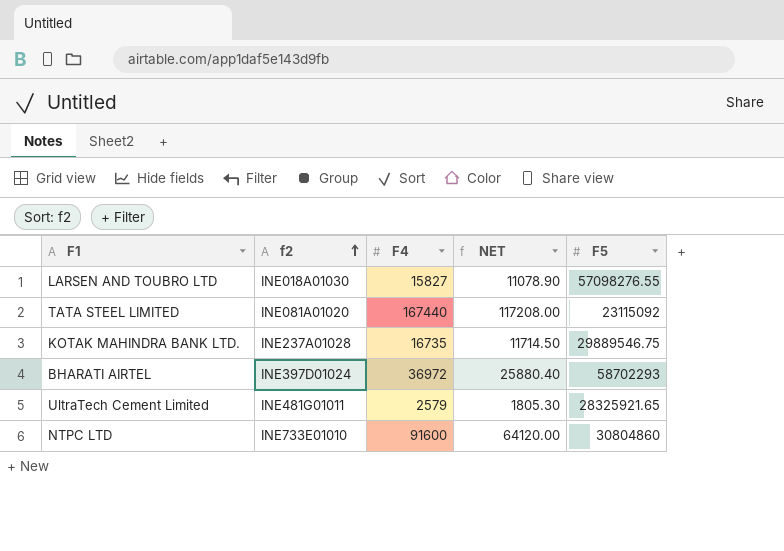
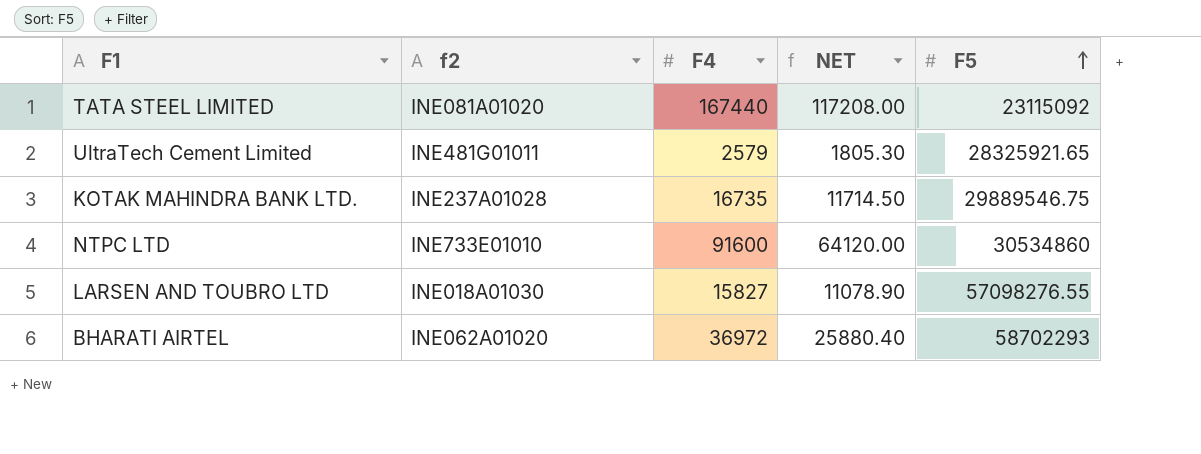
row order: f2 ascending -> F5 ascending
NTPC LTD | F5: 30804860 -> 30534860
BHARATI AIRTEL | f2: INE397D01024 -> INE062A01020

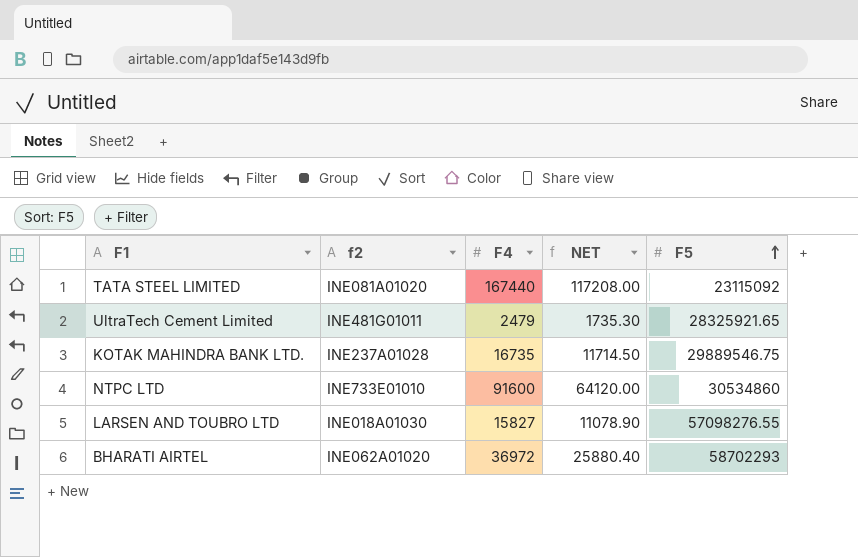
UltraTech Cement Limited | F4: 2579 -> 2479
UltraTech Cement Limited | NET: 1805.30 -> 1735.30

